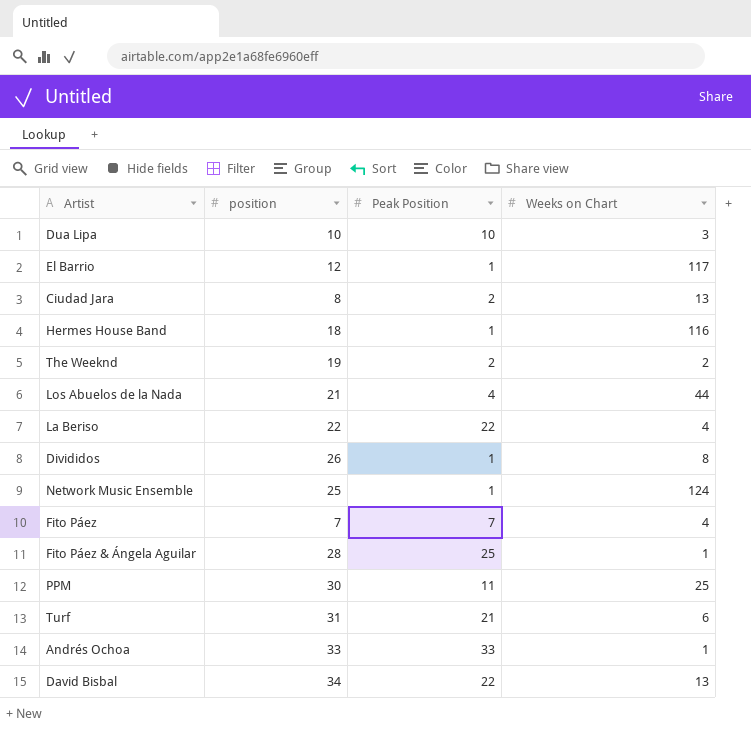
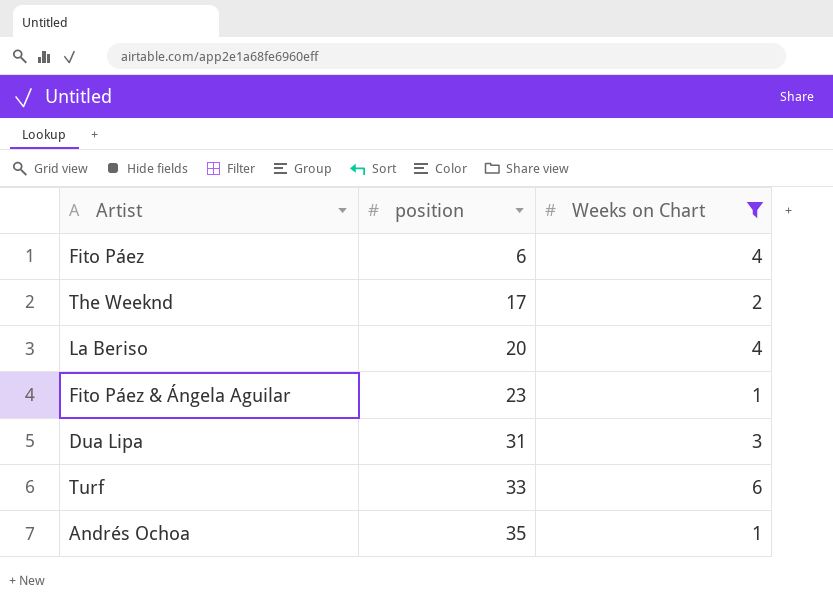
filter: none -> Weeks on Chart <= 6
row order: none -> position ascending
column Peak Position | position: 3 -> none
Fito Páez | position: 7 -> 6
The Weeknd | position: 19 -> 17
La Beriso | position: 22 -> 20
Fito Páez & Ángela Aguilar | position: 28 -> 23
Dua Lipa | position: 10 -> 31
Turf | position: 31 -> 33
Andrés Ochoa | position: 33 -> 35

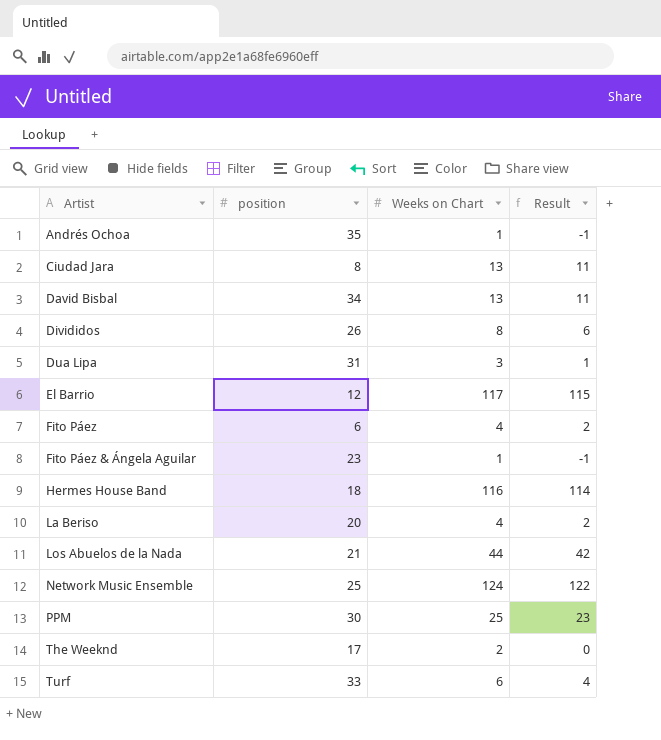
filter: Weeks on Chart <= 6 -> none
row order: position ascending -> Artist ascending
column Result | formula: none -> [Weeks on Chart] - 2

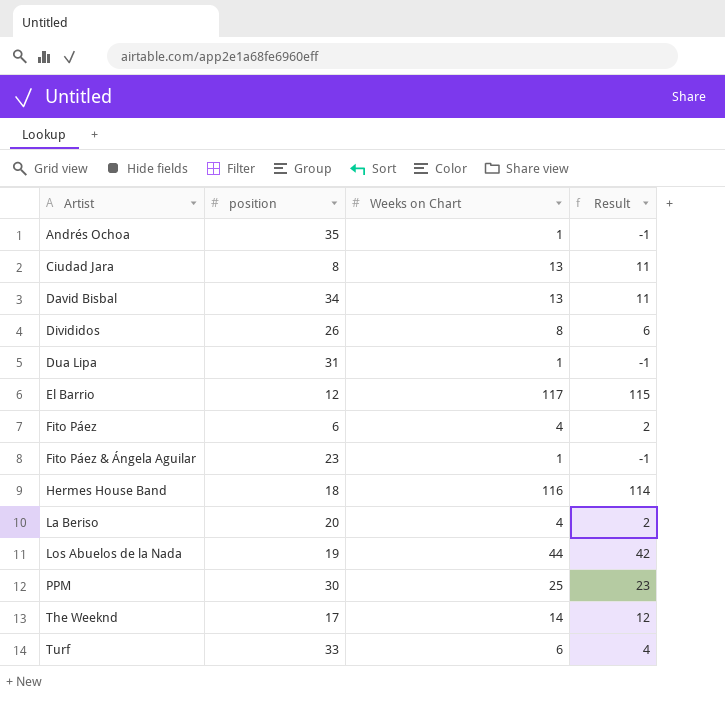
row Network Music Ensemble: 25 | 124 | 122 -> none
Dua Lipa | Weeks on Chart: 3 -> 1
Dua Lipa | Result: 1 -> -1
Los Abuelos de la Nada | position: 21 -> 19
The Weeknd | Weeks on Chart: 2 -> 14
The Weeknd | Result: 0 -> 12

